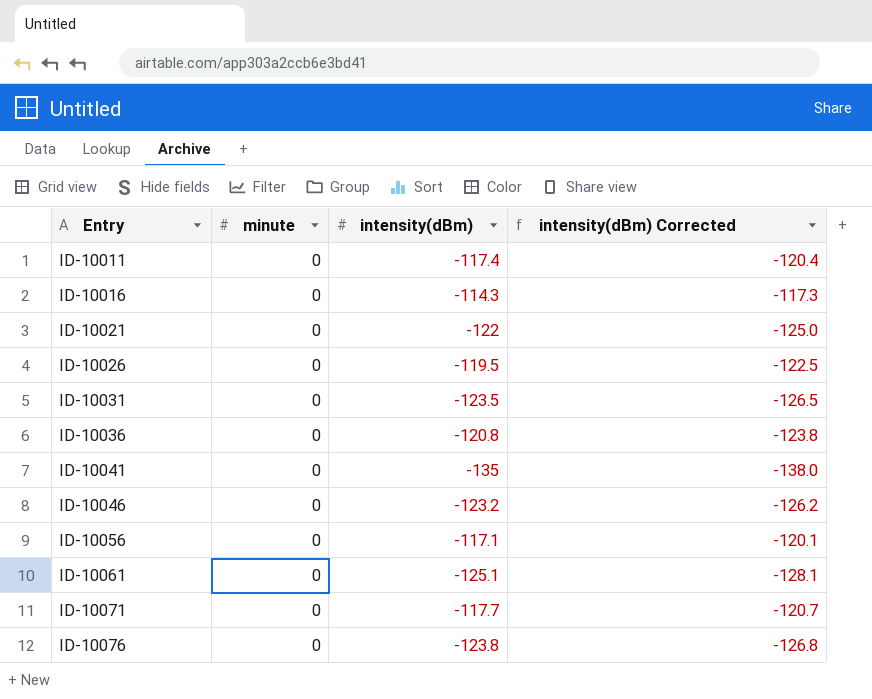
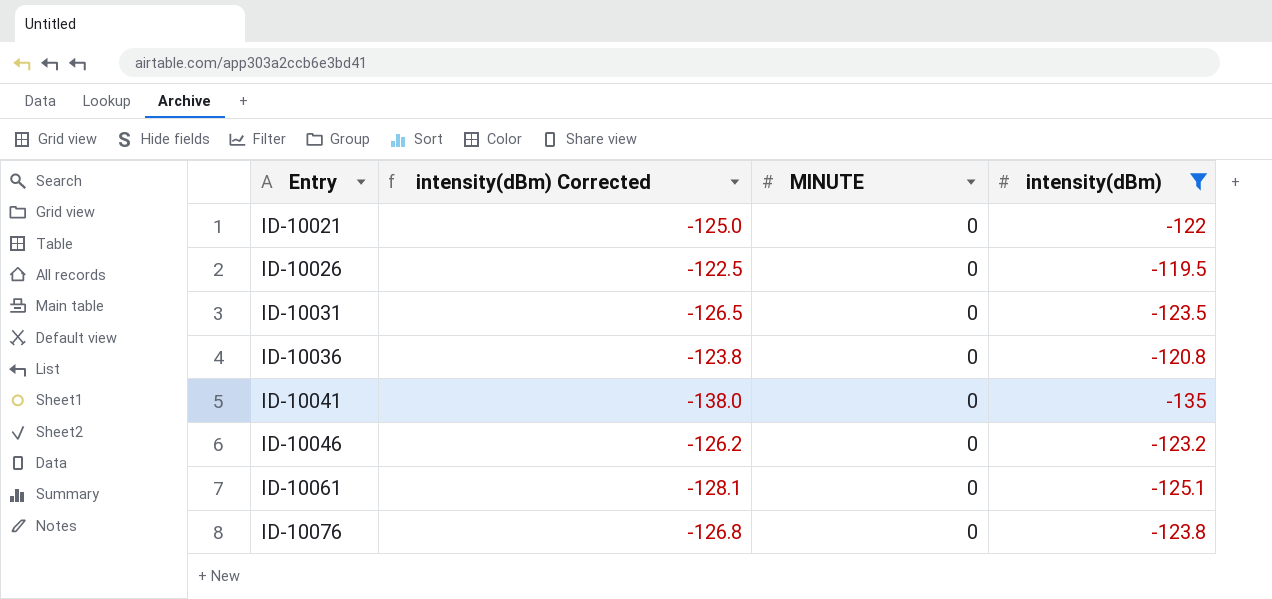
filter: none -> intensity(dBm) <= -119.5
column intensity(dBm) Corrected | position: 4 -> 2
column name: minute -> MINUTE

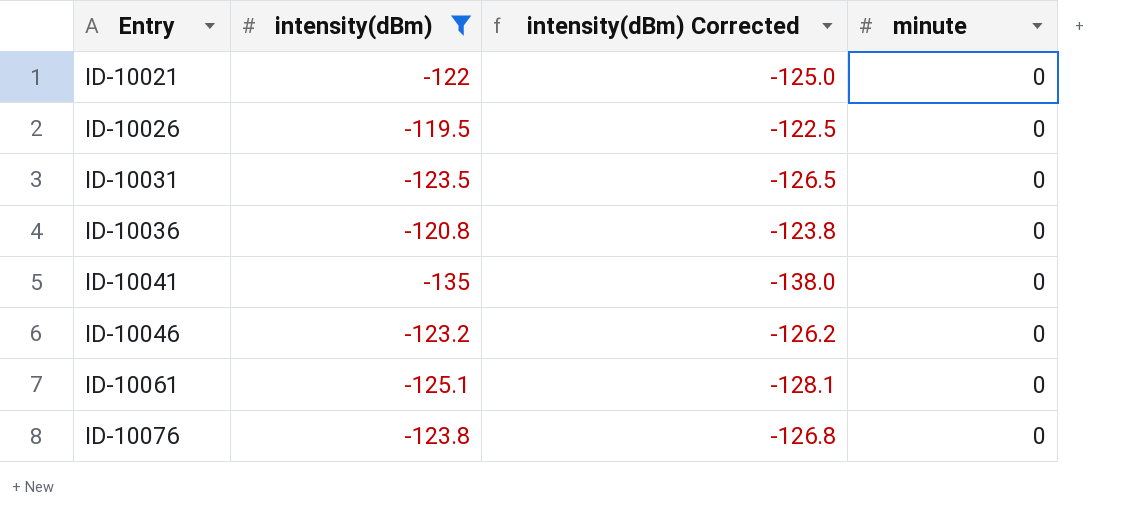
column intensity(dBm) | position: 4 -> 2
column name: MINUTE -> minute

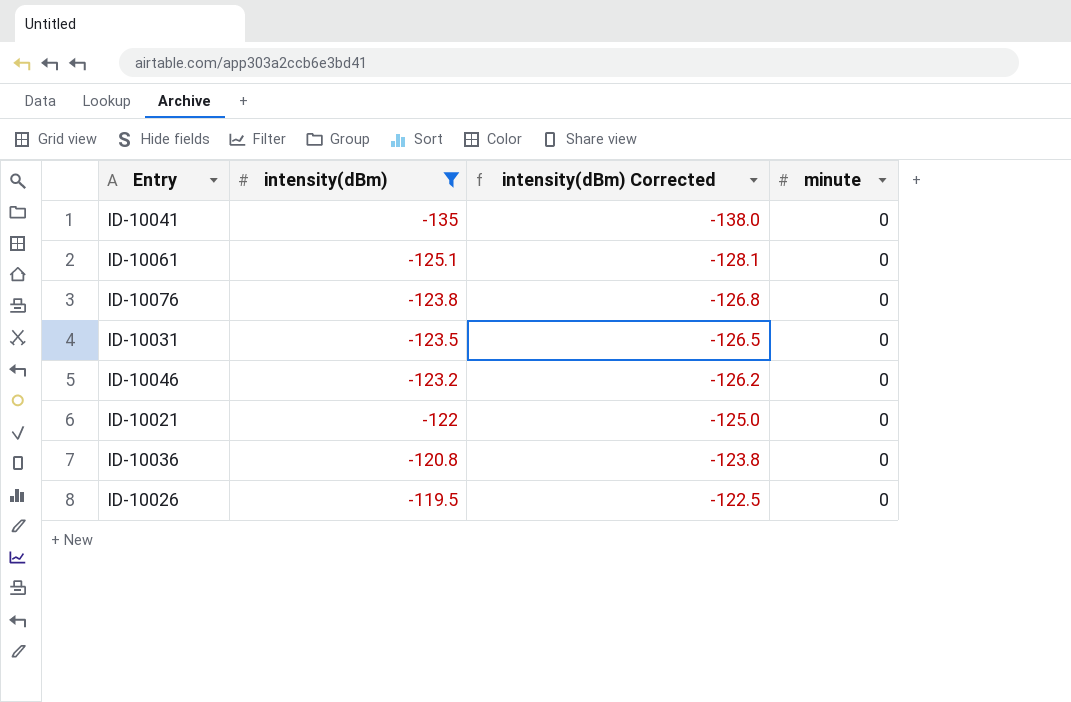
row order: Entry ascending -> intensity(dBm) ascending

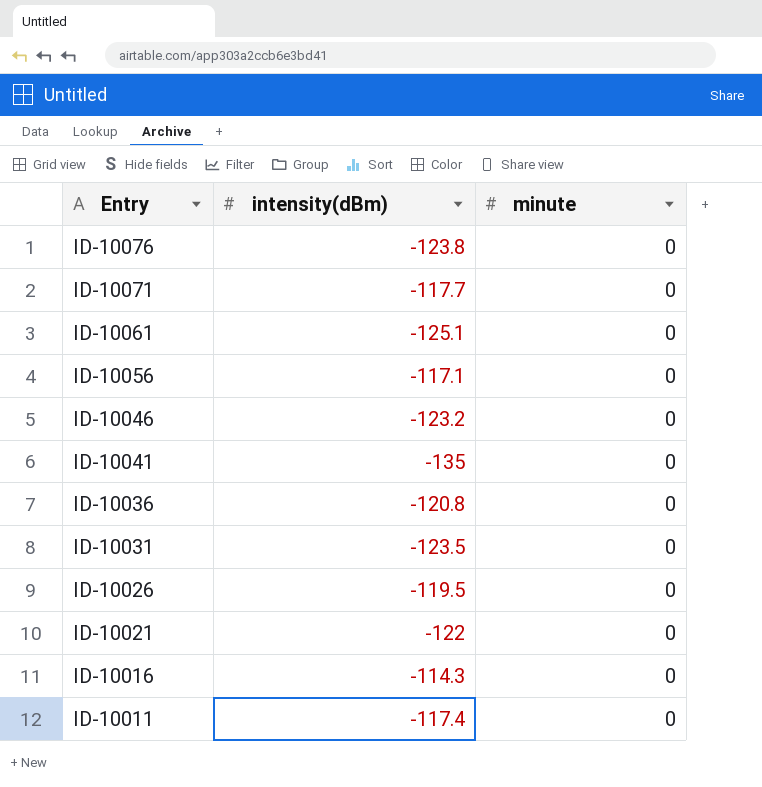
filter: intensity(dBm) <= -119.5 -> none
row order: intensity(dBm) ascending -> Entry descending
column intensity(dBm) Corrected | formula: [intensity(dBm)] - 3 -> none

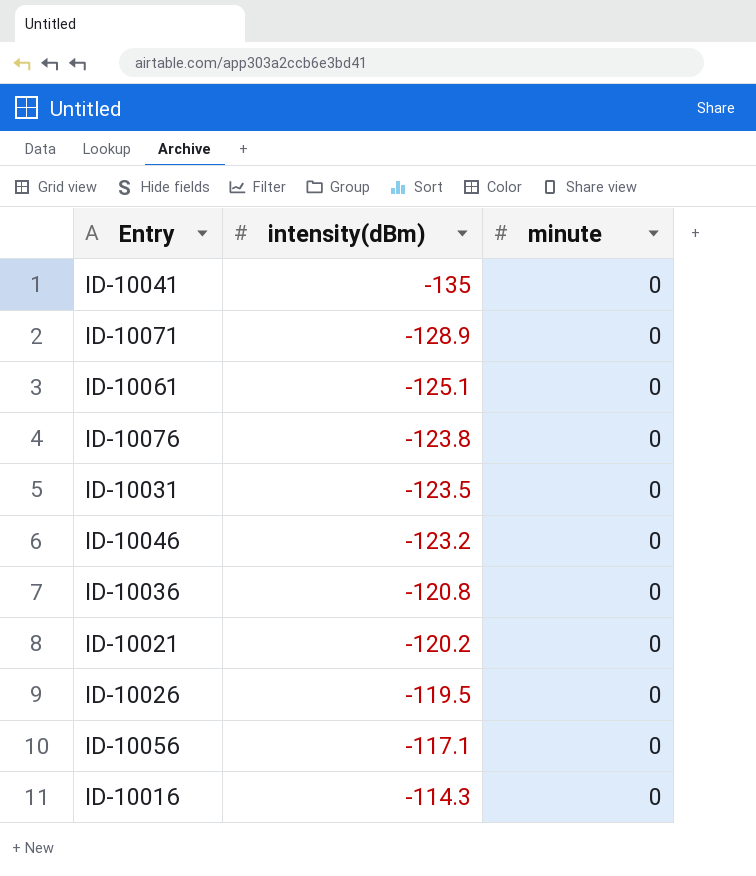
row order: Entry descending -> intensity(dBm) ascending
row ID-10011: -117.4 | 0 -> none
ID-10071 | intensity(dBm): -117.7 -> -128.9
ID-10021 | intensity(dBm): -122 -> -120.2

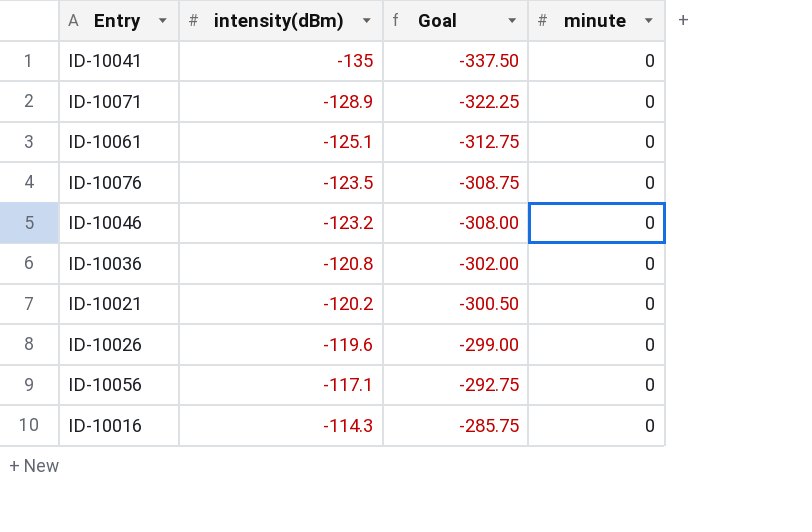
column Goal | formula: none -> [intensity(dBm)] * 2.5
row ID-10031: -123.5 | 0 -> none
ID-10076 | intensity(dBm): -123.8 -> -123.5
ID-10026 | intensity(dBm): -119.5 -> -119.6

